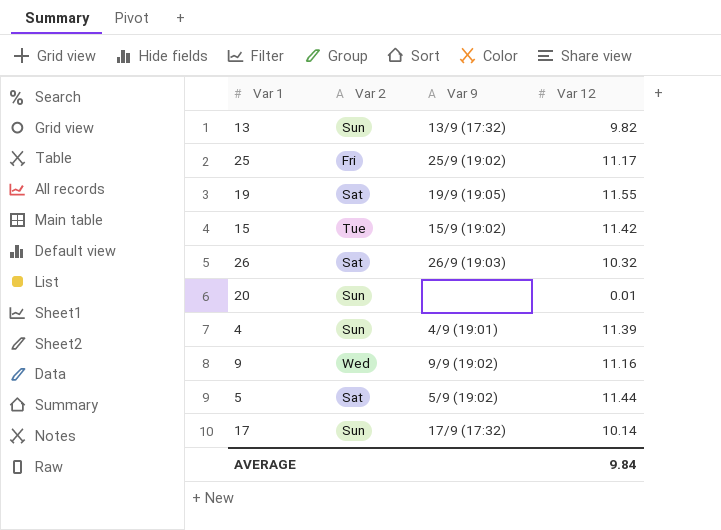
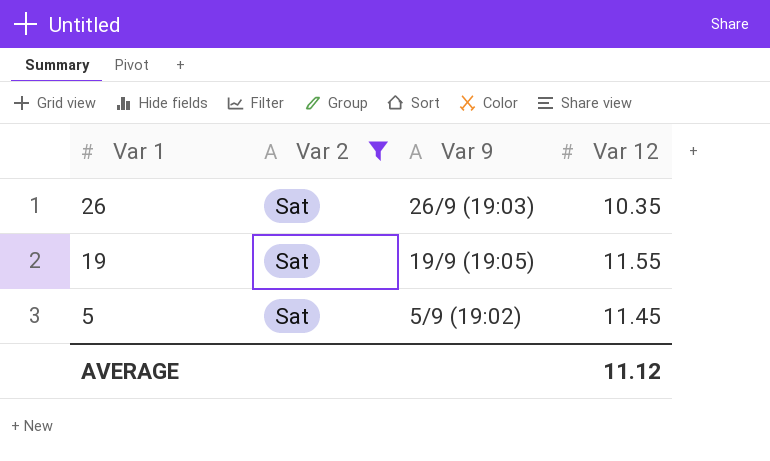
filter: none -> Var 2 = Sat
row order: none -> Var 1 descending
26 | Var 12: 10.32 -> 10.35
5 | Var 12: 11.44 -> 11.45
AVERAGE | Var 12: 9.84 -> 11.12

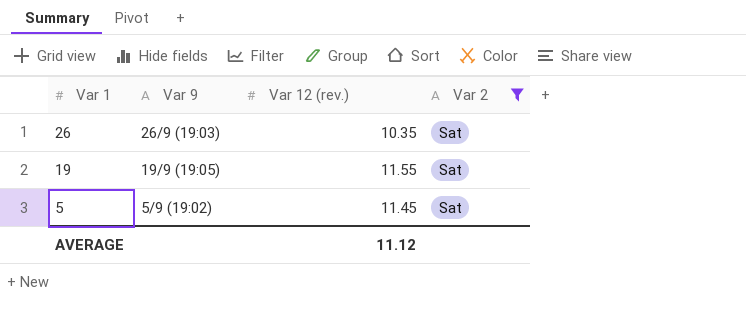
column name: Var 12 -> Var 12 (rev.)
column Var 2 | position: 2 -> 4

